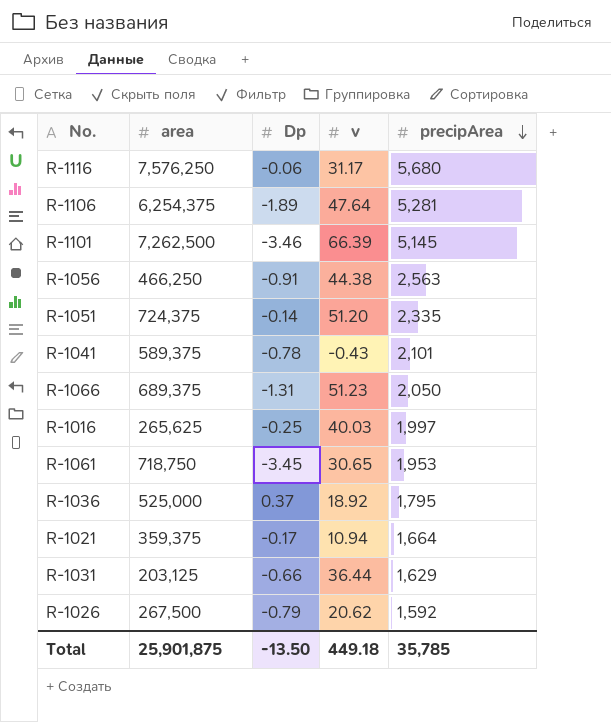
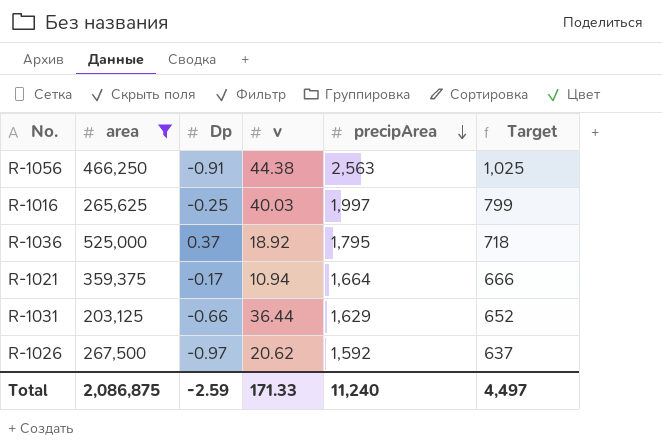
filter: none -> area <= 525,000
column Target | formula: none -> [precipArea] * 0.4
R-1026 | Dp: -0.79 -> -0.97
Total | area: 25,901,875 -> 2,086,875
Total | Dp: -13.50 -> -2.59
Total | v: 449.18 -> 171.33
Total | precipArea: 35,785 -> 11,240

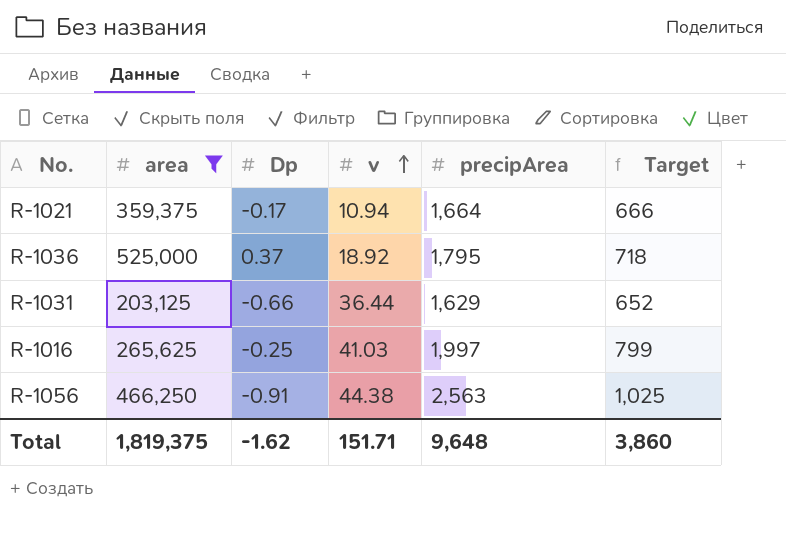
row order: precipArea descending -> v ascending
row R-1026: 267,500 | -0.97 | 20.62 | 1,592 | 637 -> none
R-1016 | v: 40.03 -> 41.03
Total | area: 2,086,875 -> 1,819,375
Total | Dp: -2.59 -> -1.62
Total | v: 171.33 -> 151.71
Total | precipArea: 11,240 -> 9,648
Total | Target: 4,497 -> 3,860

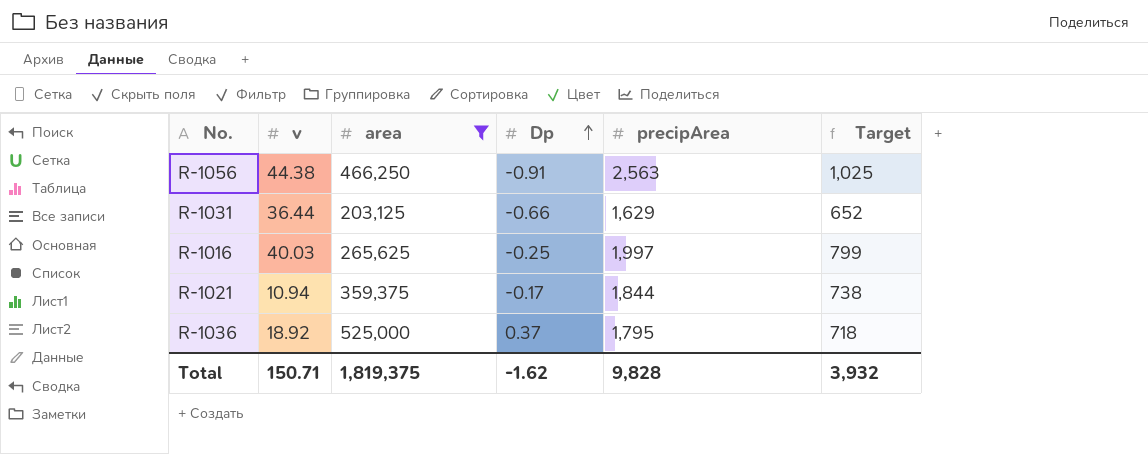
row order: v ascending -> Dp ascending
column v | position: 4 -> 2
R-1016 | v: 41.03 -> 40.03
R-1021 | precipArea: 1,664 -> 1,844
R-1021 | Target: 666 -> 738
Total | v: 151.71 -> 150.71
Total | precipArea: 9,648 -> 9,828
Total | Target: 3,860 -> 3,932

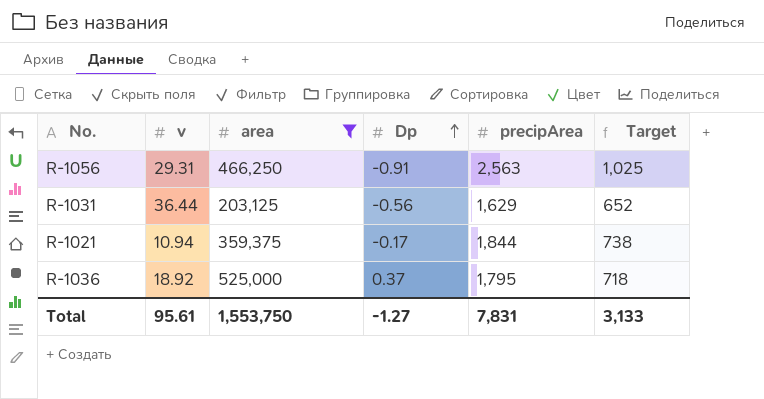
row R-1016: 40.03 | 265,625 | -0.25 | 1,997 | 799 -> none
R-1056 | v: 44.38 -> 29.31
R-1031 | Dp: -0.66 -> -0.56
Total | v: 150.71 -> 95.61
Total | area: 1,819,375 -> 1,553,750
Total | Dp: -1.62 -> -1.27
Total | precipArea: 9,828 -> 7,831
Total | Target: 3,932 -> 3,133

